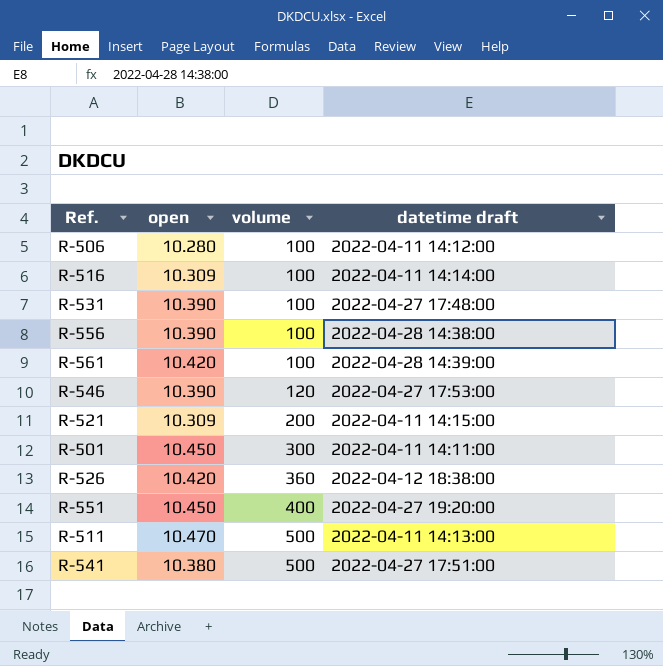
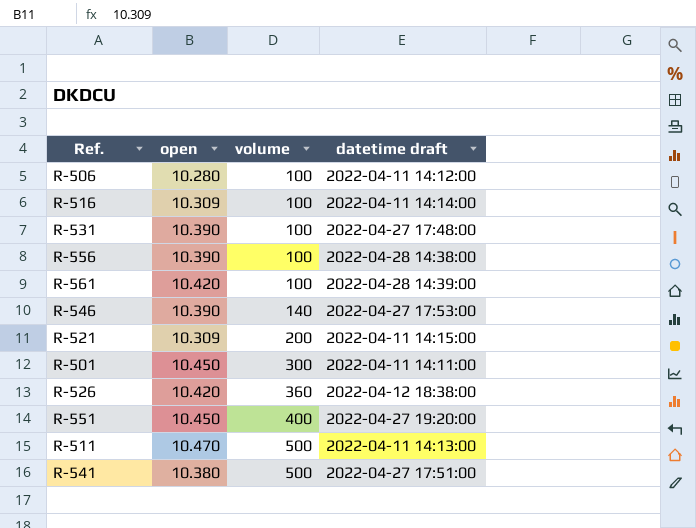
R-546 | volume: 120 -> 140

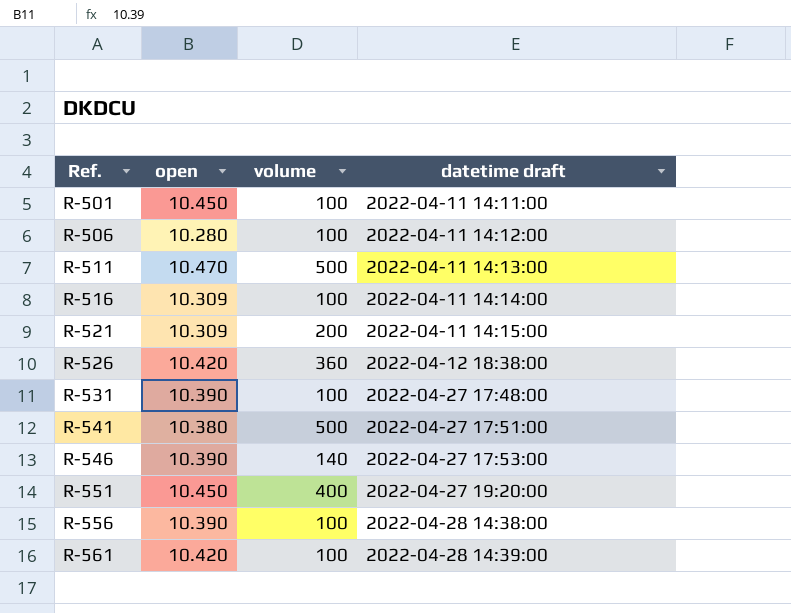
row order: volume ascending -> Ref. ascending
R-501 | volume: 300 -> 100

